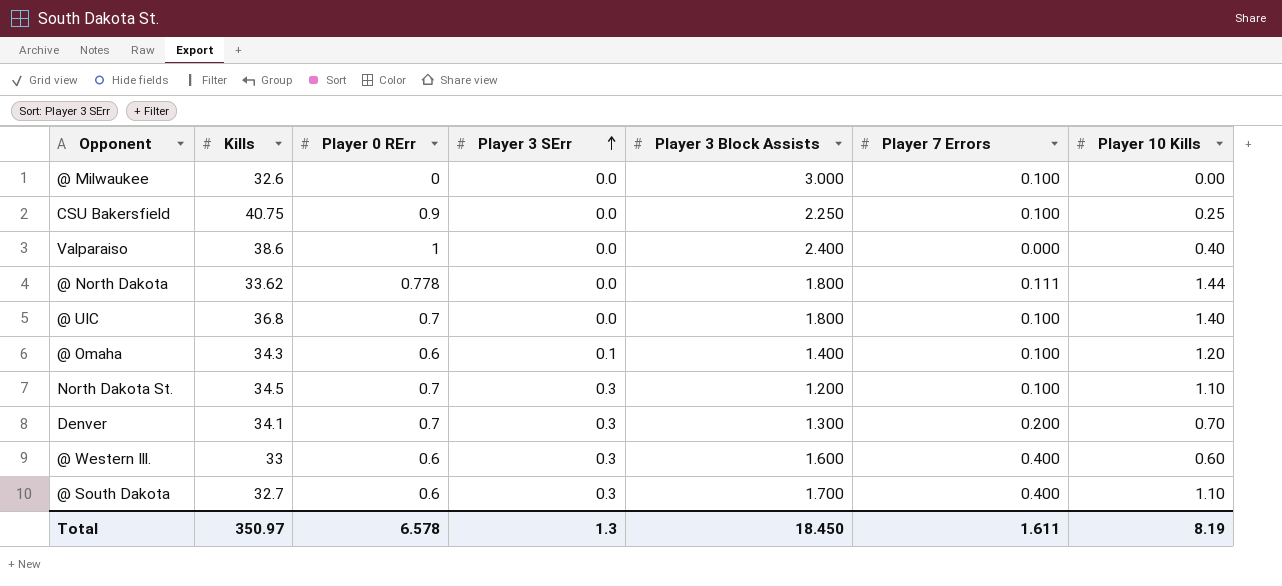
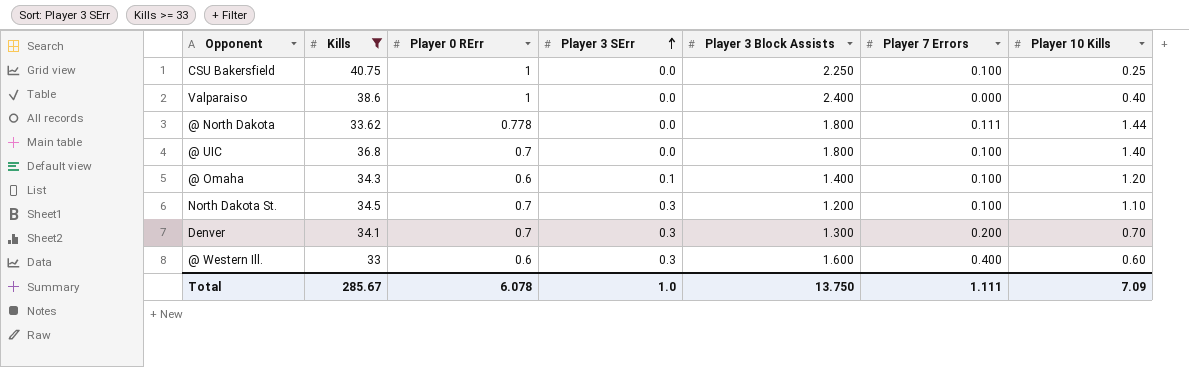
filter: none -> Kills >= 33
CSU Bakersfield | Player 0 RErr: 0.9 -> 1
Total | Kills: 350.97 -> 285.67
Total | Player 0 RErr: 6.578 -> 6.078
Total | Player 3 SErr: 1.3 -> 1.0
Total | Player 3 Block Assists: 18.450 -> 13.750
Total | Player 7 Errors: 1.611 -> 1.111
Total | Player 10 Kills: 8.19 -> 7.09

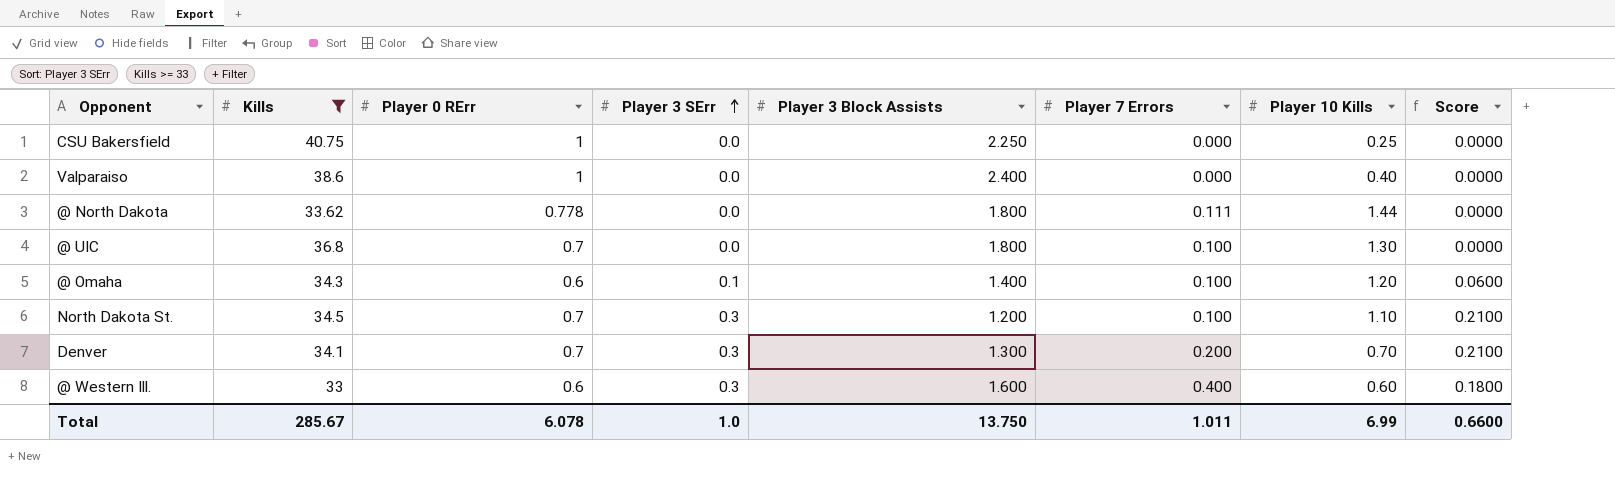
column Score | formula: none -> [Player 0 RErr] * [Player 3 SErr]
CSU Bakersfield | Player 7 Errors: 0.100 -> 0.000
@ UIC | Player 10 Kills: 1.40 -> 1.30
Total | Player 7 Errors: 1.111 -> 1.011
Total | Player 10 Kills: 7.09 -> 6.99

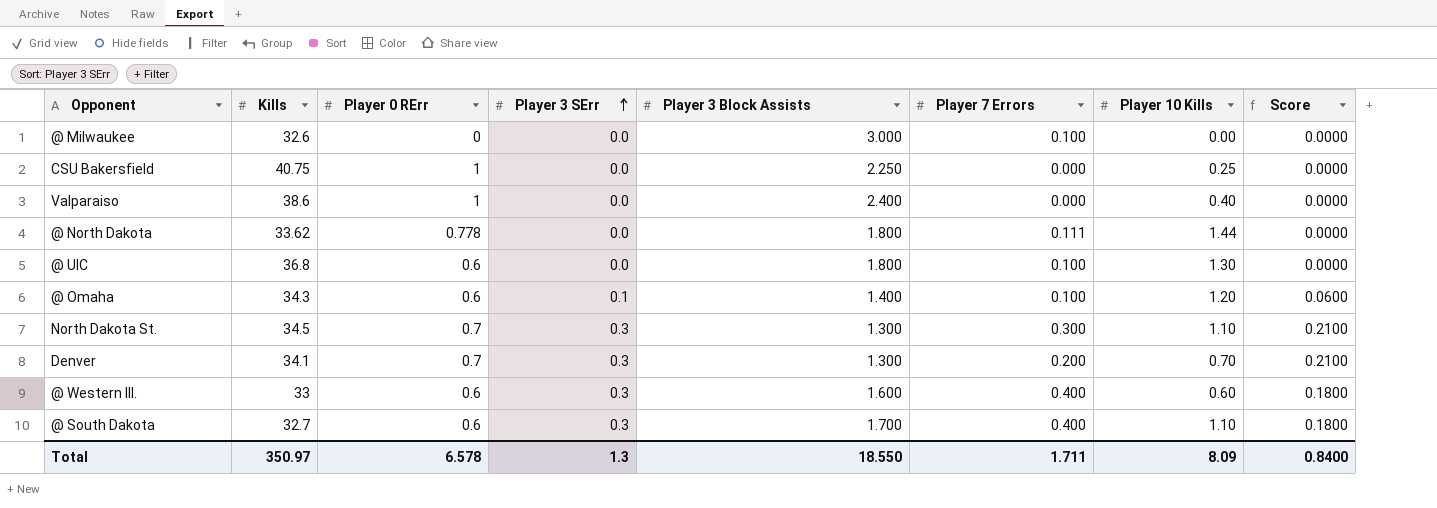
filter: Kills >= 33 -> none
@ UIC | Player 0 RErr: 0.7 -> 0.6
North Dakota St. | Player 3 Block Assists: 1.200 -> 1.300
North Dakota St. | Player 7 Errors: 0.100 -> 0.300
Total | Kills: 285.67 -> 350.97
Total | Player 0 RErr: 6.078 -> 6.578
Total | Player 3 SErr: 1.0 -> 1.3
Total | Player 3 Block Assists: 13.750 -> 18.550
Total | Player 7 Errors: 1.011 -> 1.711
Total | Player 10 Kills: 6.99 -> 8.09
Total | Score: 0.6600 -> 0.8400

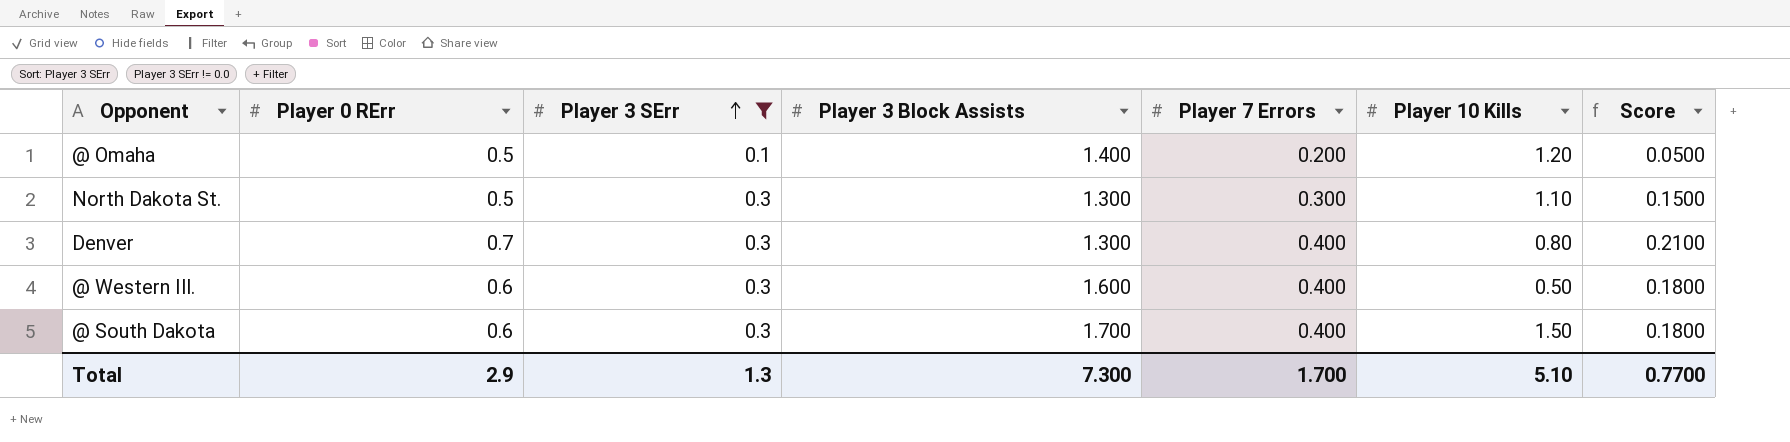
filter: none -> Player 3 SErr != 0.0
column Kills | position: 2 -> none
@ Omaha | Player 0 RErr: 0.6 -> 0.5
@ Omaha | Player 7 Errors: 0.100 -> 0.200
@ Omaha | Score: 0.0600 -> 0.0500
North Dakota St. | Player 0 RErr: 0.7 -> 0.5
North Dakota St. | Score: 0.2100 -> 0.1500
Denver | Player 7 Errors: 0.200 -> 0.400
Denver | Player 10 Kills: 0.70 -> 0.80
@ Western Ill. | Player 10 Kills: 0.60 -> 0.50
@ South Dakota | Player 10 Kills: 1.10 -> 1.50
Total | Player 0 RErr: 6.578 -> 2.9
Total | Player 3 Block Assists: 18.550 -> 7.300
Total | Player 7 Errors: 1.711 -> 1.700
Total | Player 10 Kills: 8.09 -> 5.10
Total | Score: 0.8400 -> 0.7700

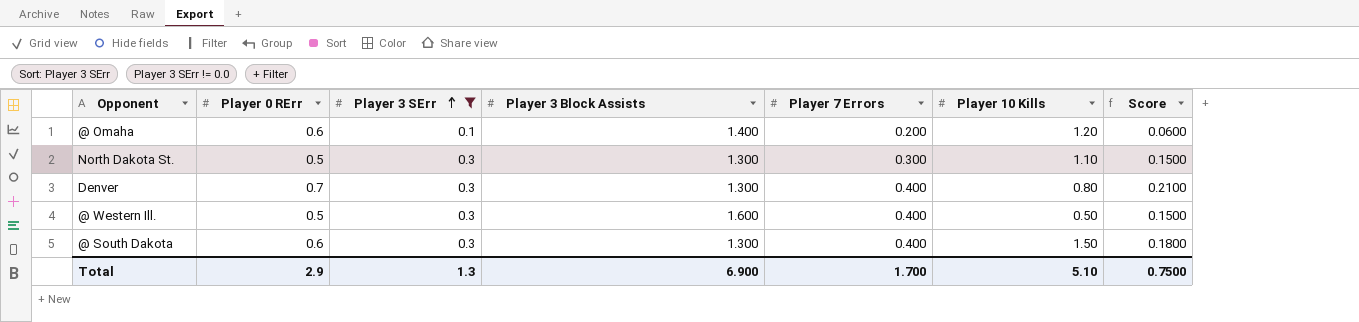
@ Omaha | Player 0 RErr: 0.5 -> 0.6
@ Omaha | Score: 0.0500 -> 0.0600
@ Western Ill. | Player 0 RErr: 0.6 -> 0.5
@ Western Ill. | Score: 0.1800 -> 0.1500
@ South Dakota | Player 3 Block Assists: 1.700 -> 1.300
Total | Player 3 Block Assists: 7.300 -> 6.900
Total | Score: 0.7700 -> 0.7500

